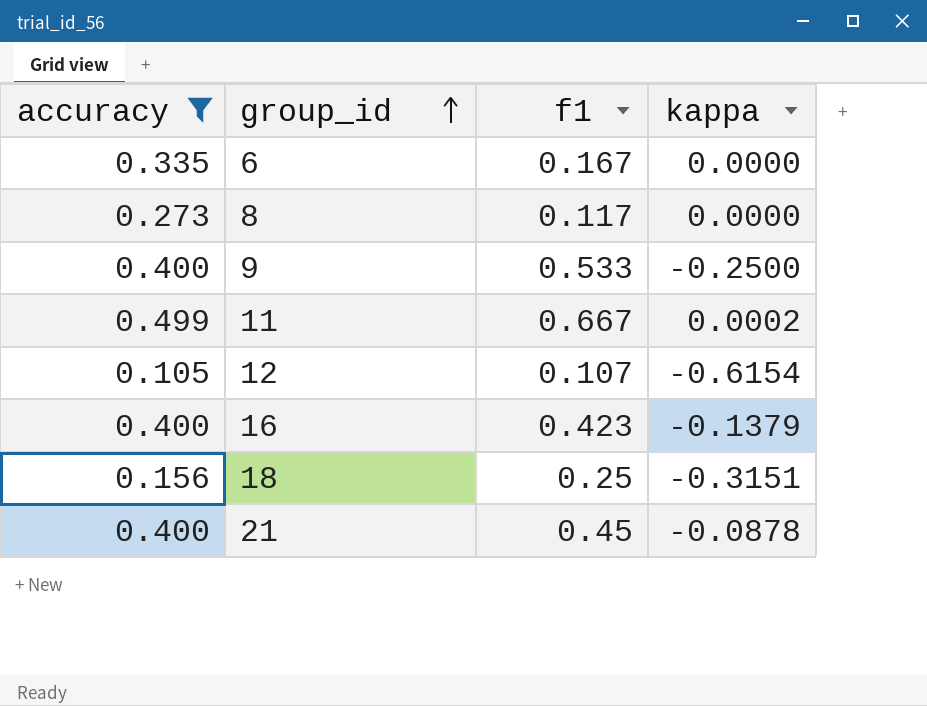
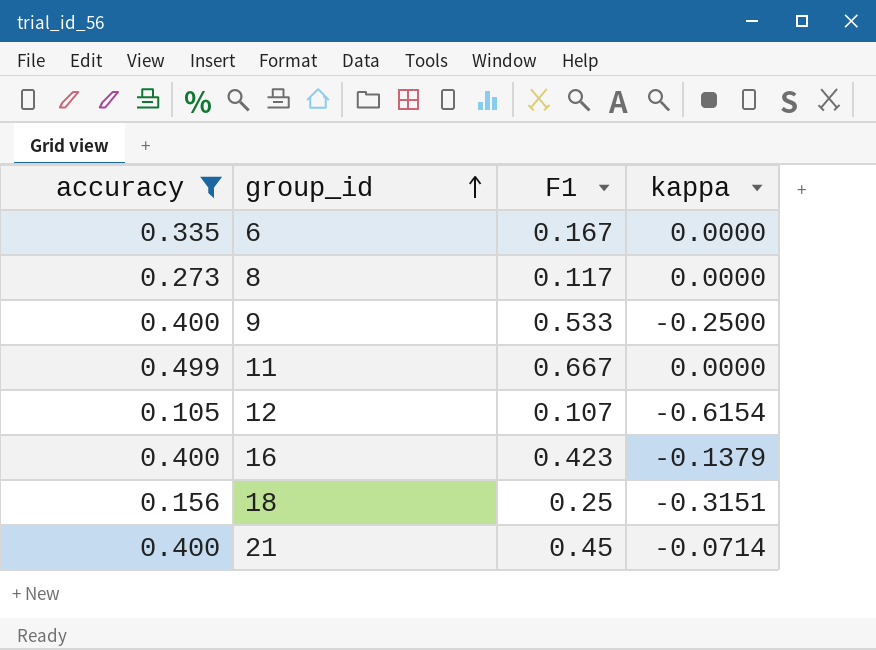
column name: f1 -> F1
11 | kappa: 0.0002 -> 0.0000
21 | kappa: -0.0878 -> -0.0714

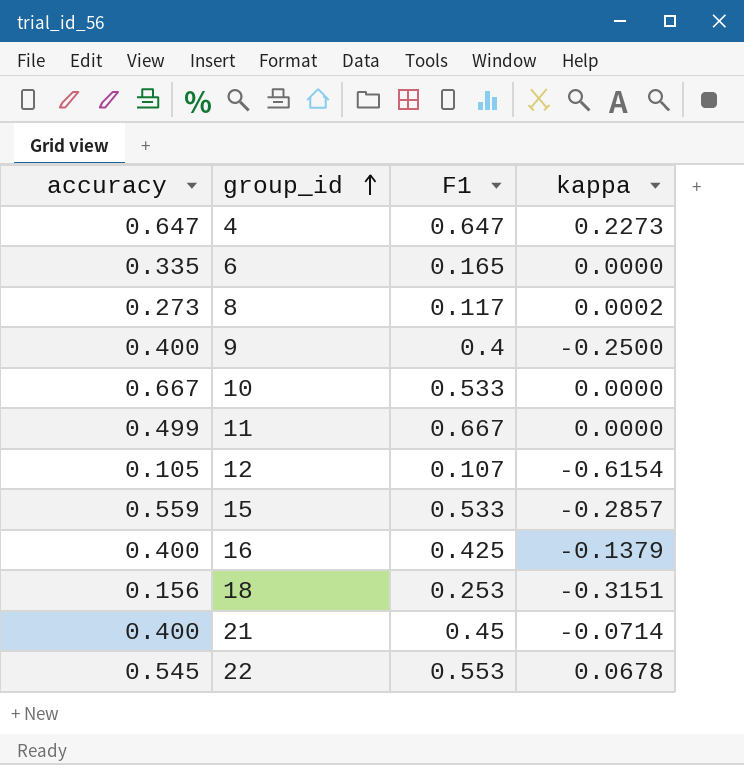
filter: accuracy <= 0.499 -> none
6 | F1: 0.167 -> 0.165
8 | kappa: 0.0000 -> 0.0002
9 | F1: 0.533 -> 0.4
16 | F1: 0.423 -> 0.425
18 | F1: 0.25 -> 0.253

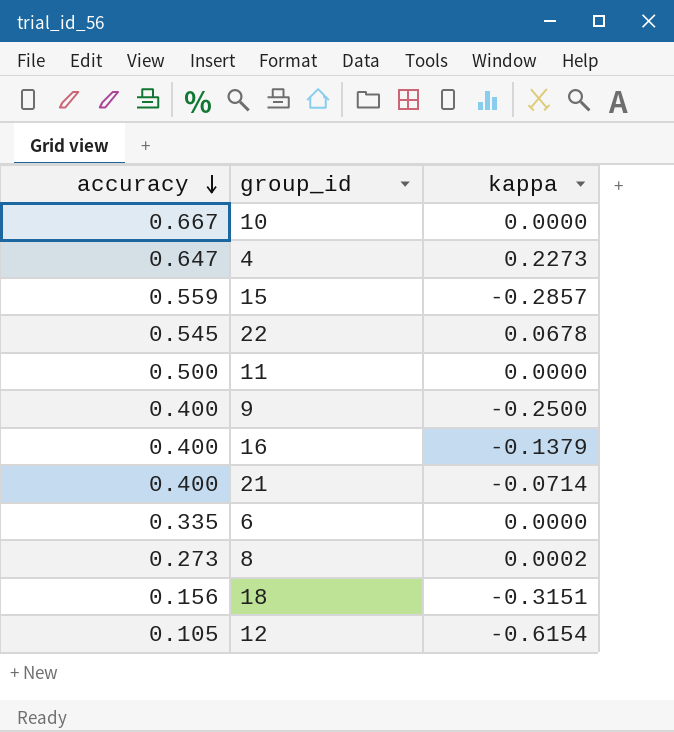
row order: group_id ascending -> accuracy descending
column F1 | position: 3 -> none
11 | accuracy: 0.499 -> 0.500

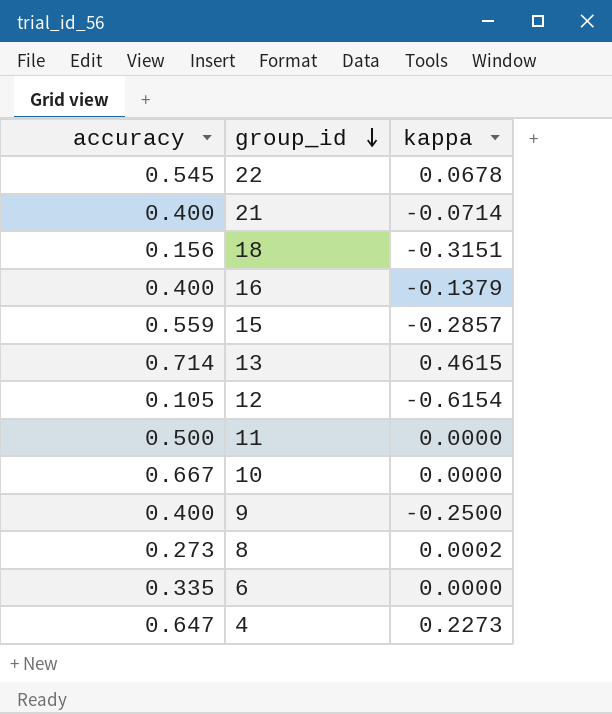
row order: accuracy descending -> group_id descending
row 13: none -> 0.714 | 0.4615

